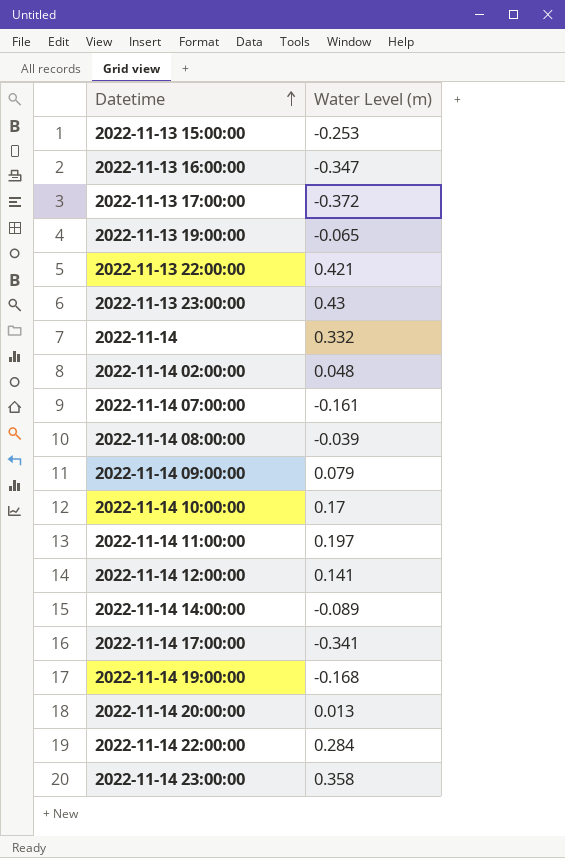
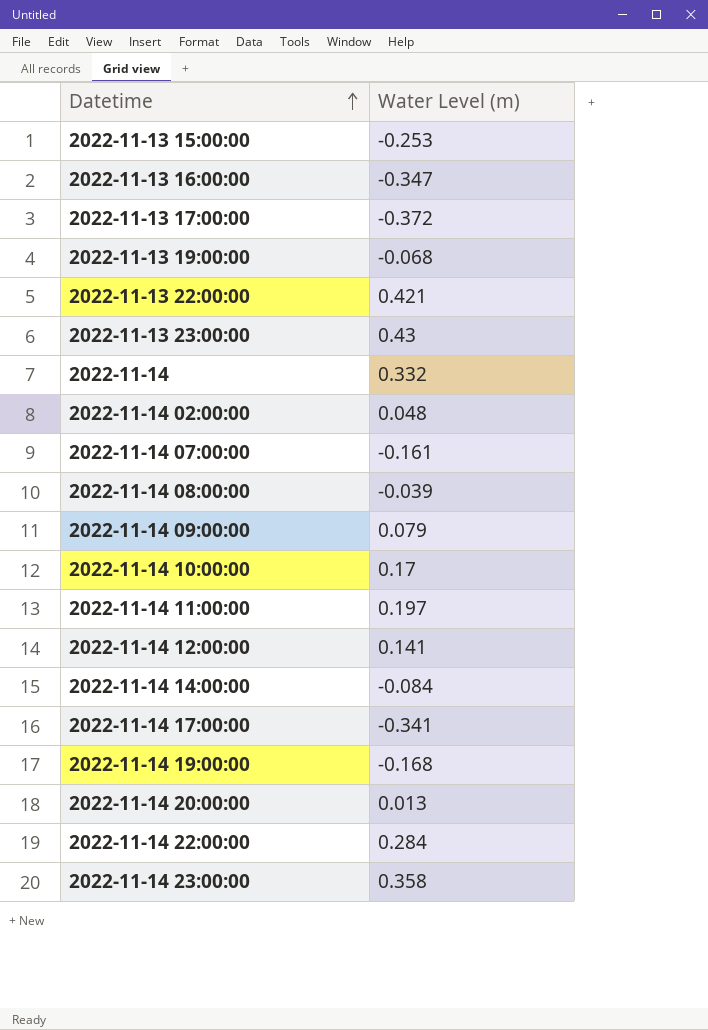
2022-11-13 19:00:00 | Water Level (m): -0.065 -> -0.068
2022-11-14 14:00:00 | Water Level (m): -0.089 -> -0.084

